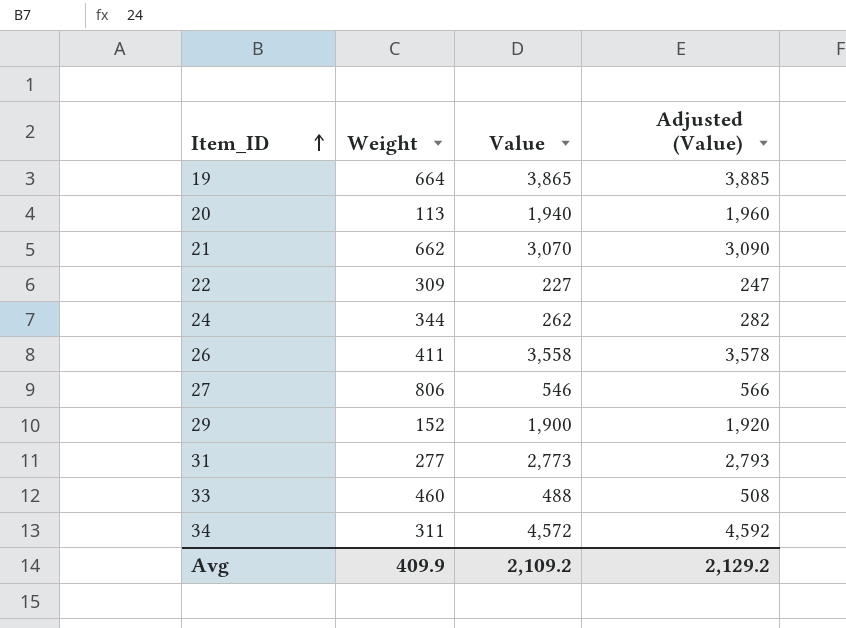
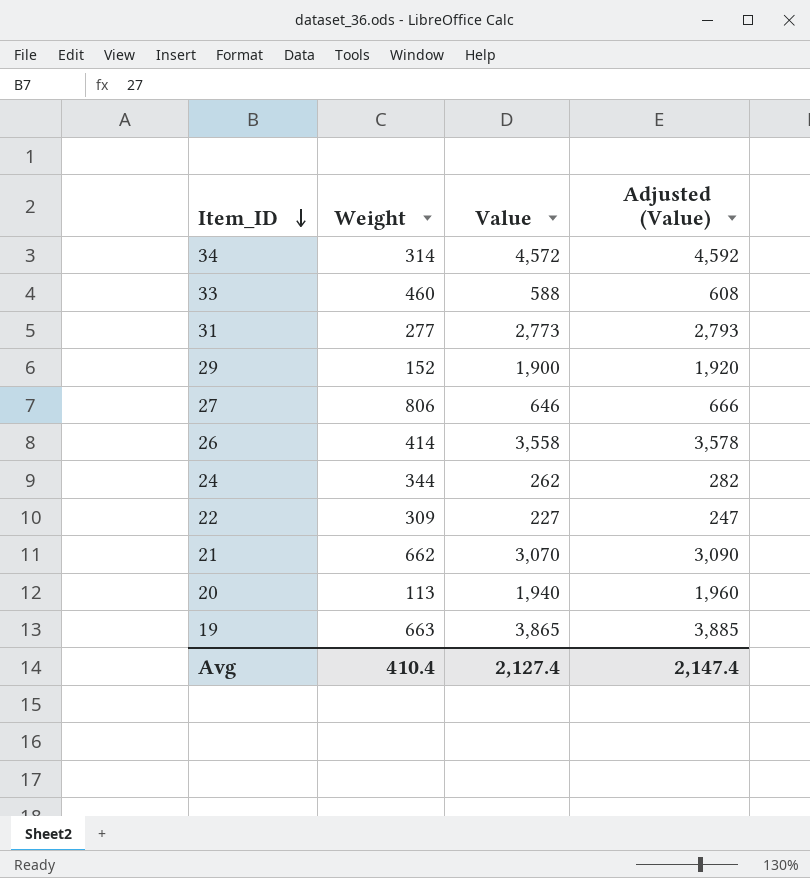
row order: Item_ID ascending -> Item_ID descending
34 | Weight: 311 -> 314
33 | Value: 488 -> 588
33 | Adjusted (Value): 508 -> 608
27 | Value: 546 -> 646
27 | Adjusted (Value): 566 -> 666
26 | Weight: 411 -> 414
19 | Weight: 664 -> 663
Avg | Weight: 409.9 -> 410.4
Avg | Value: 2,109.2 -> 2,127.4
Avg | Adjusted (Value): 2,129.2 -> 2,147.4

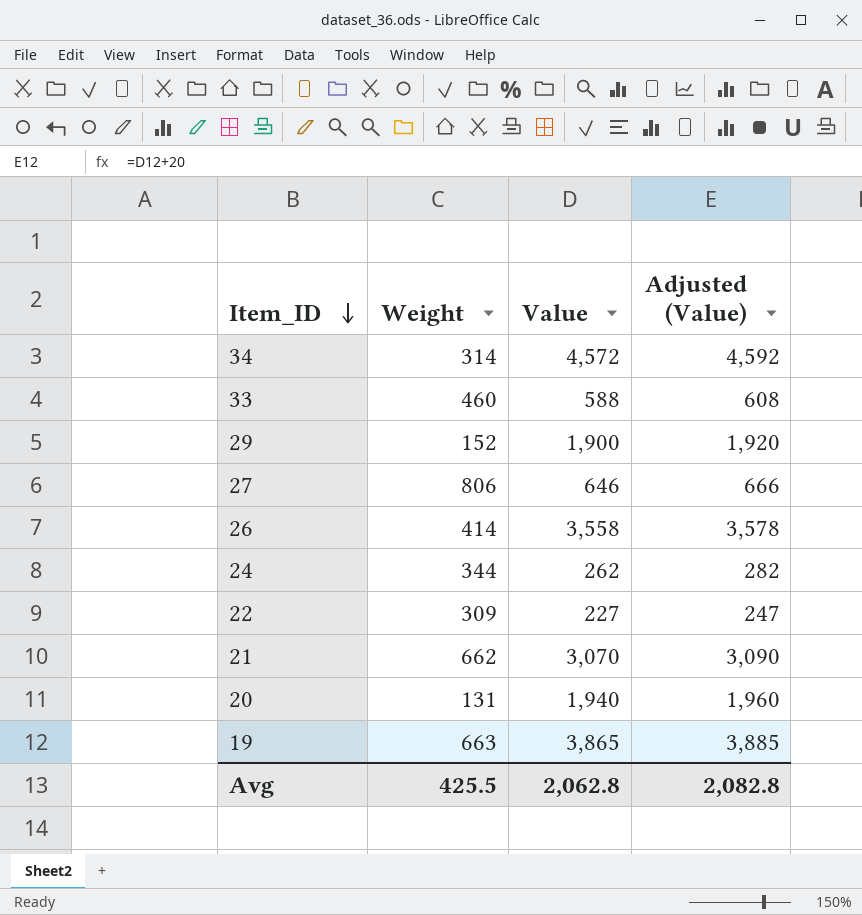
row 31: 277 | 2,773 | 2,793 -> none
20 | Weight: 113 -> 131
Avg | Weight: 410.4 -> 425.5
Avg | Value: 2,127.4 -> 2,062.8
Avg | Adjusted (Value): 2,147.4 -> 2,082.8

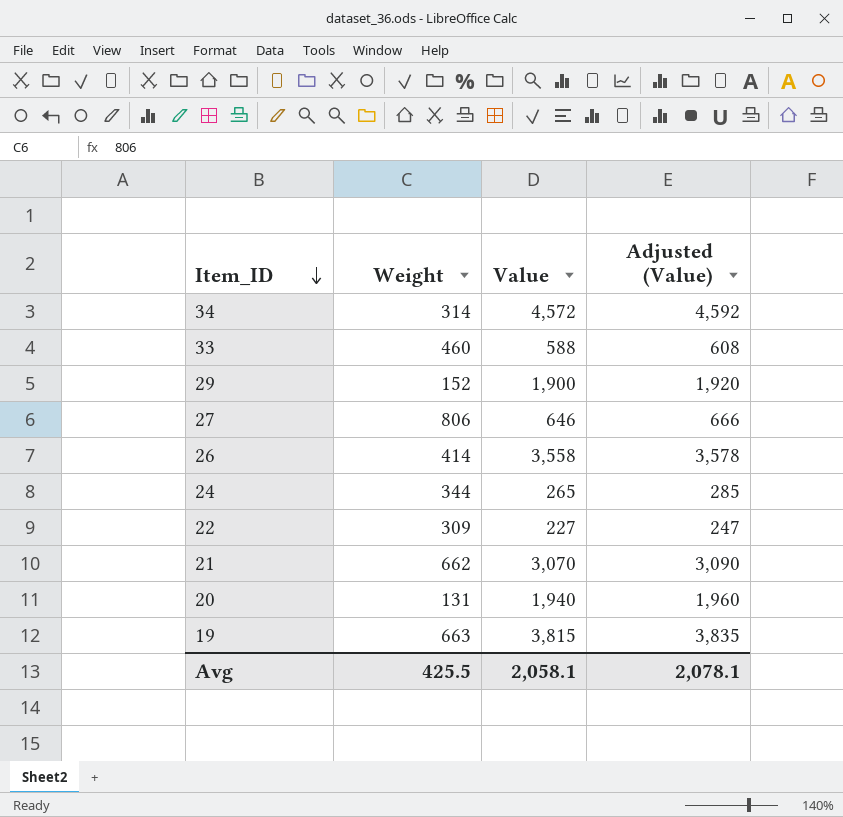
24 | Value: 262 -> 265
24 | Adjusted (Value): 282 -> 285
19 | Value: 3,865 -> 3,815
19 | Adjusted (Value): 3,885 -> 3,835
Avg | Value: 2,062.8 -> 2,058.1
Avg | Adjusted (Value): 2,082.8 -> 2,078.1

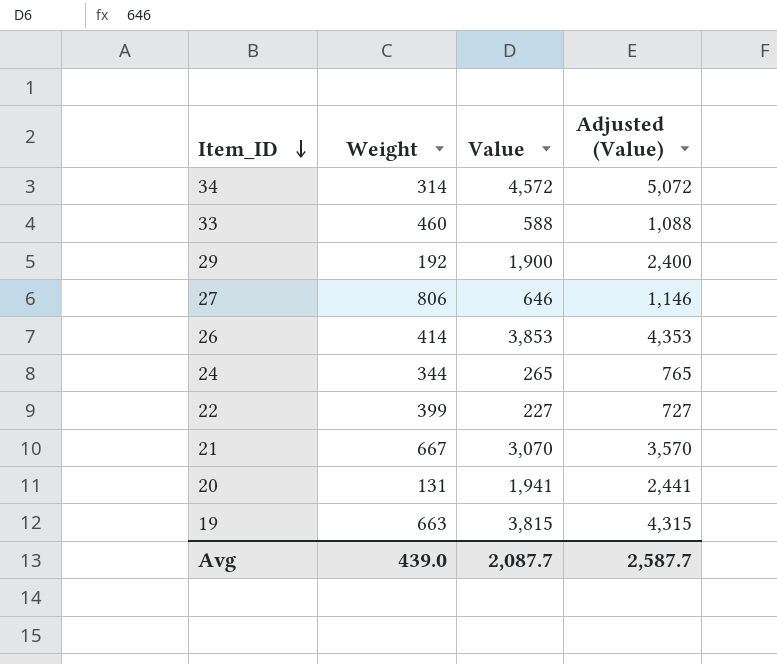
column Adjusted (Value) | formula: [Value] + 20 -> [Value] + 500
29 | Weight: 152 -> 192
26 | Value: 3,558 -> 3,853
22 | Weight: 309 -> 399
21 | Weight: 662 -> 667
20 | Value: 1,940 -> 1,941
Avg | Weight: 425.5 -> 439.0
Avg | Value: 2,058.1 -> 2,087.7
Avg | Adjusted (Value): 2,078.1 -> 2,587.7

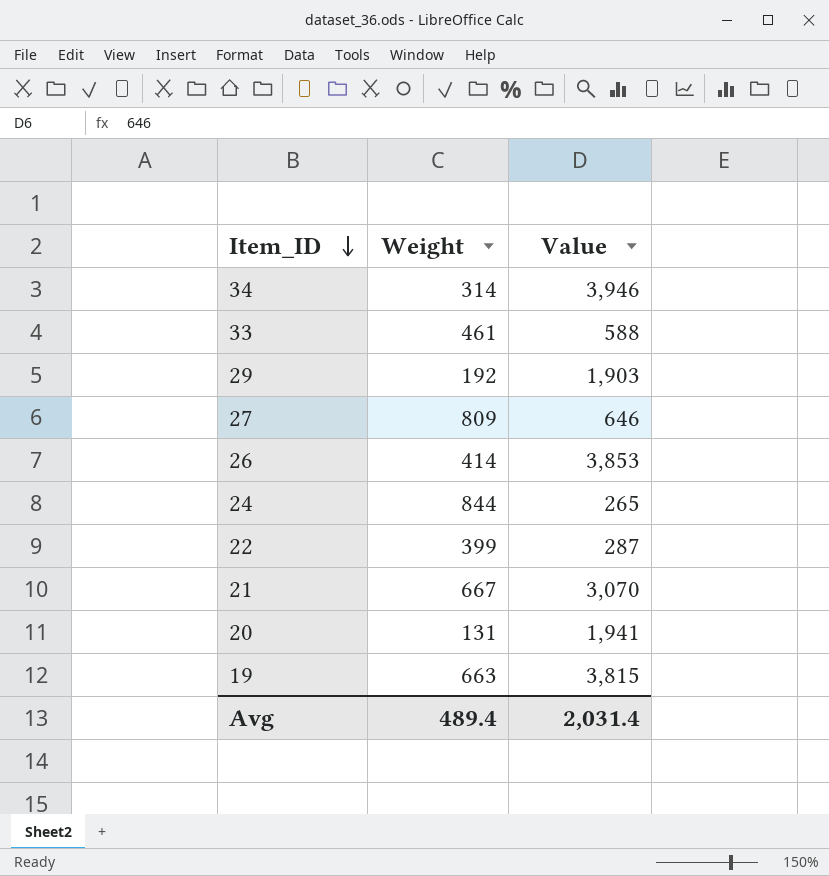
column Adjusted (Value) | formula: [Value] + 500 -> none
34 | Value: 4,572 -> 3,946
33 | Weight: 460 -> 461
29 | Value: 1,900 -> 1,903
27 | Weight: 806 -> 809
24 | Weight: 344 -> 844
22 | Value: 227 -> 287
Avg | Weight: 439.0 -> 489.4
Avg | Value: 2,087.7 -> 2,031.4

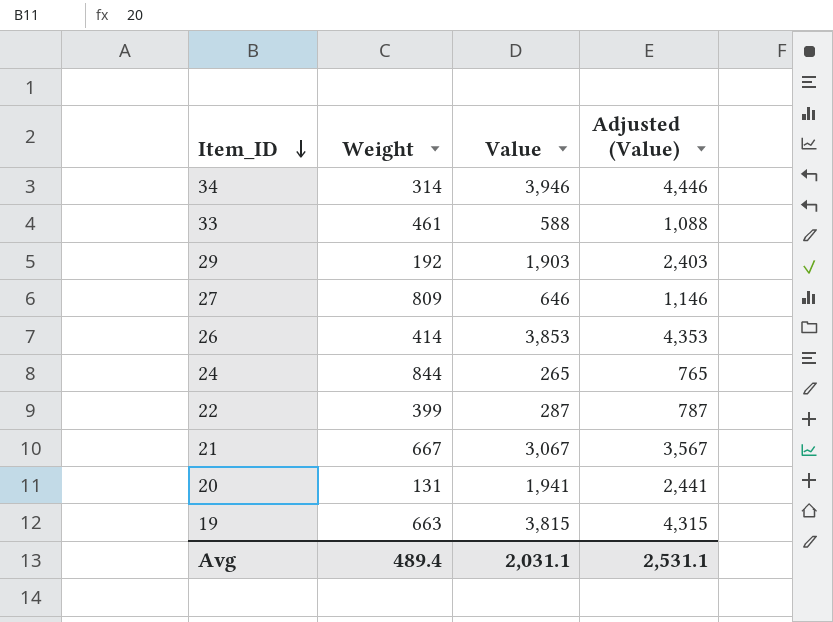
column Adjusted (Value) | formula: none -> [Value] + 500
21 | Value: 3,070 -> 3,067
Avg | Value: 2,031.4 -> 2,031.1

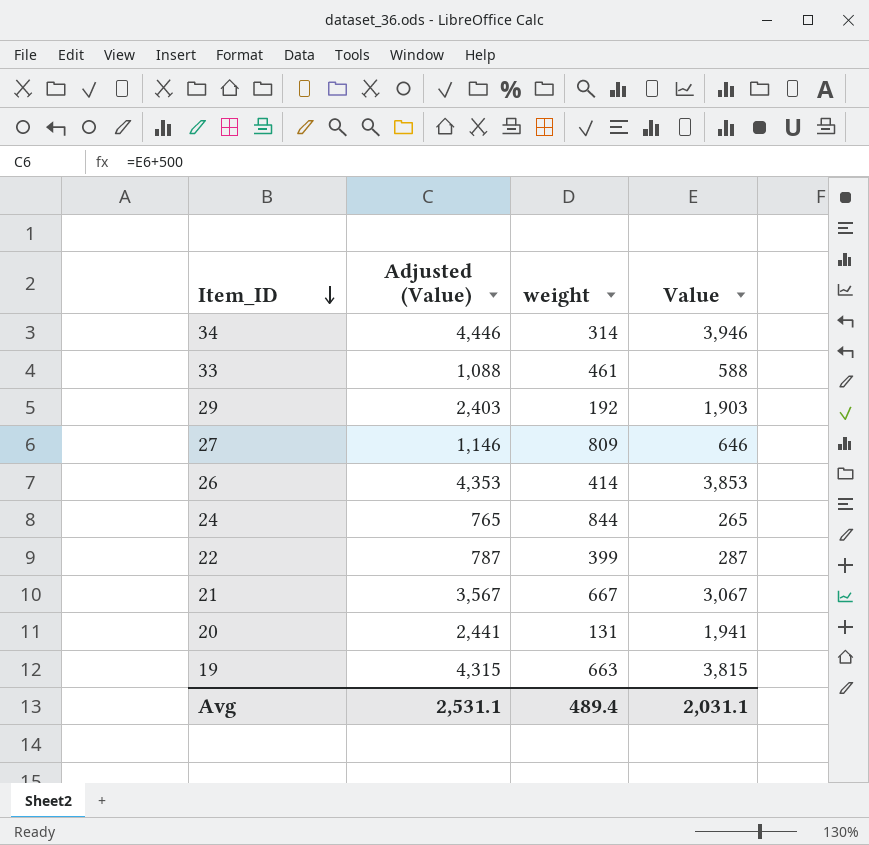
column Adjusted (Value) | position: 4 -> 2
column name: Weight -> weight

